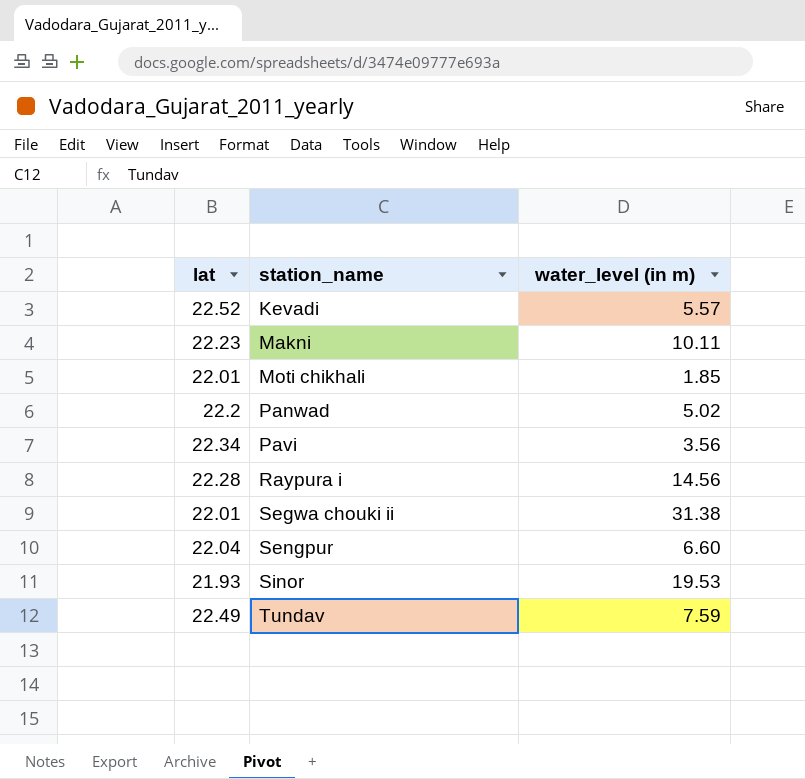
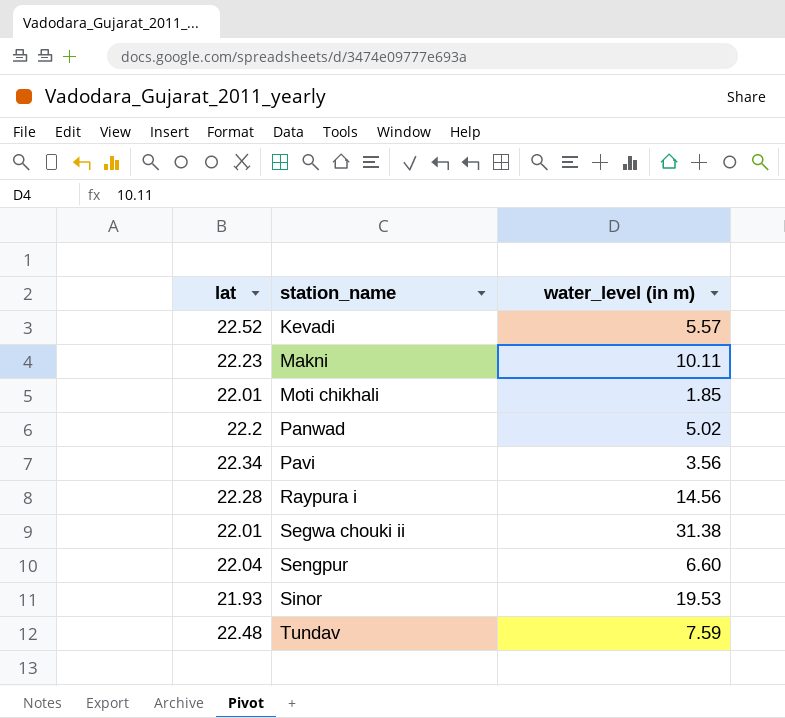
Tundav | lat: 22.49 -> 22.48

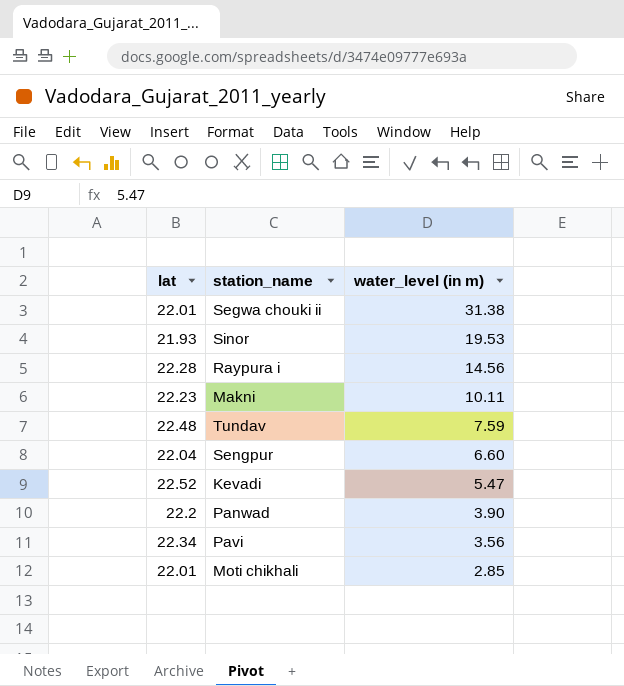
row order: station_name ascending -> water_level (in m) descending
Kevadi | water_level (in m): 5.57 -> 5.47
Panwad | water_level (in m): 5.02 -> 3.90
Moti chikhali | water_level (in m): 1.85 -> 2.85

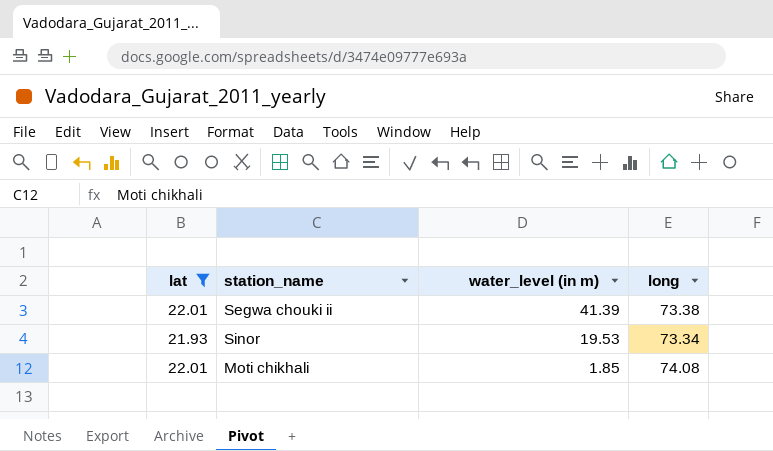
filter: none -> lat <= 22.01
column long | position: none -> 4
Segwa chouki ii | water_level (in m): 31.38 -> 41.39
Moti chikhali | water_level (in m): 2.85 -> 1.85

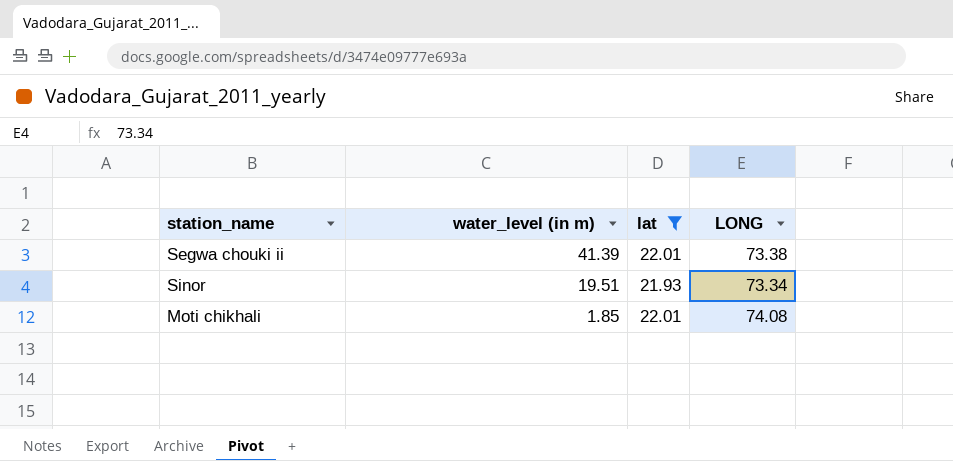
column lat | position: 1 -> 3
column name: long -> LONG
Sinor | water_level (in m): 19.53 -> 19.51

